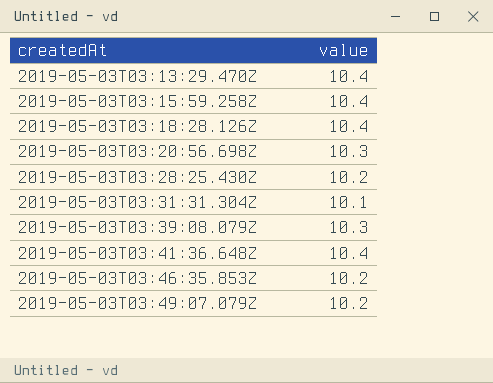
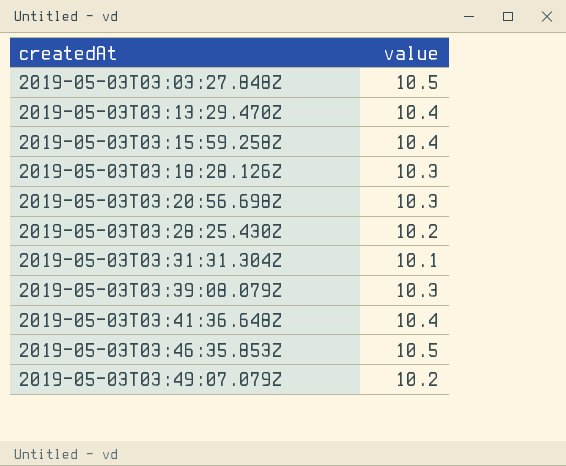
row 2019-05-03T03:03:27.848Z: none -> 10.5
2019-05-03T03:18:28.126Z | value: 10.4 -> 10.3
2019-05-03T03:46:35.853Z | value: 10.2 -> 10.5

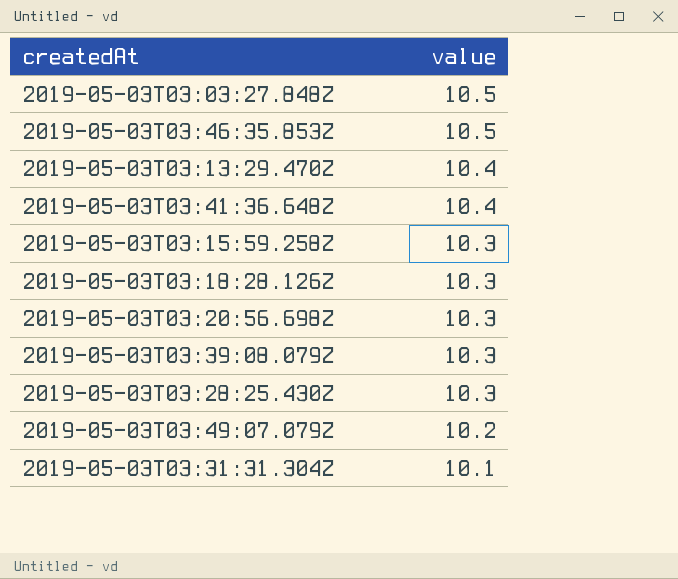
row order: createdAt ascending -> value descending
2019-05-03T03:15:59.258Z | value: 10.4 -> 10.3
2019-05-03T03:28:25.430Z | value: 10.2 -> 10.3

